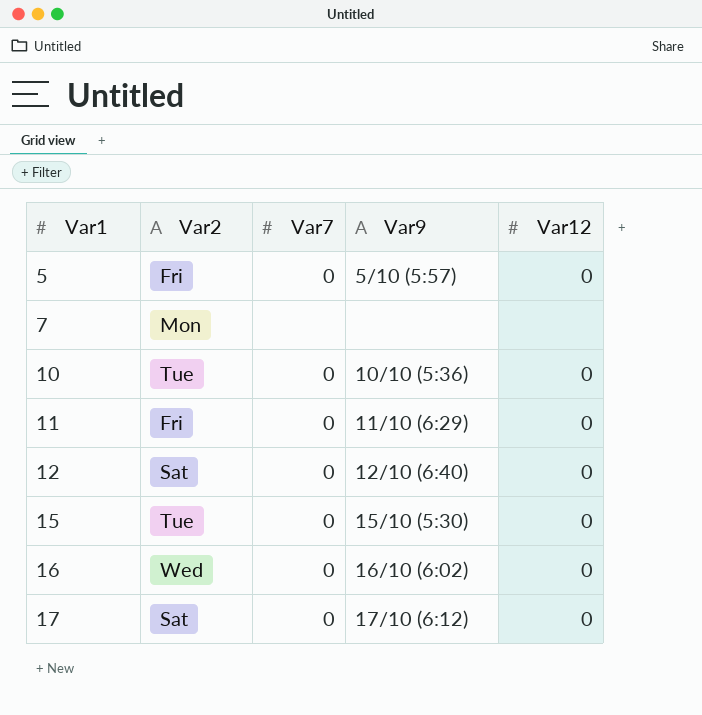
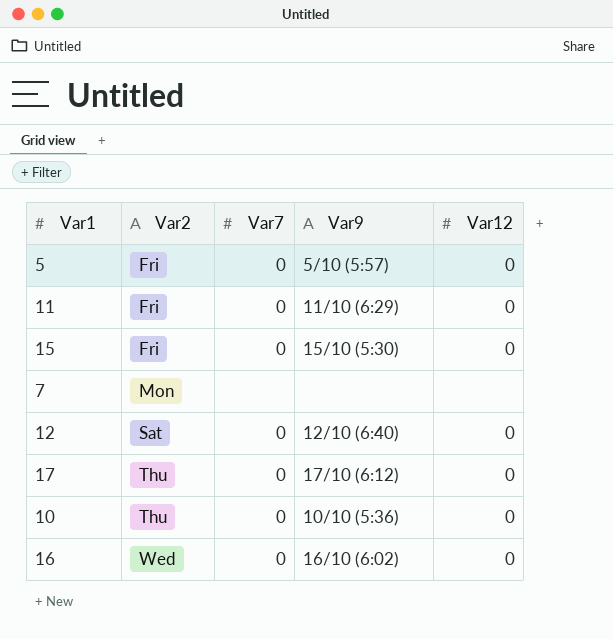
row order: Var1 ascending -> Var2 ascending
15 | Var2: Tue -> Fri
17 | Var2: Sat -> Thu
10 | Var2: Tue -> Thu

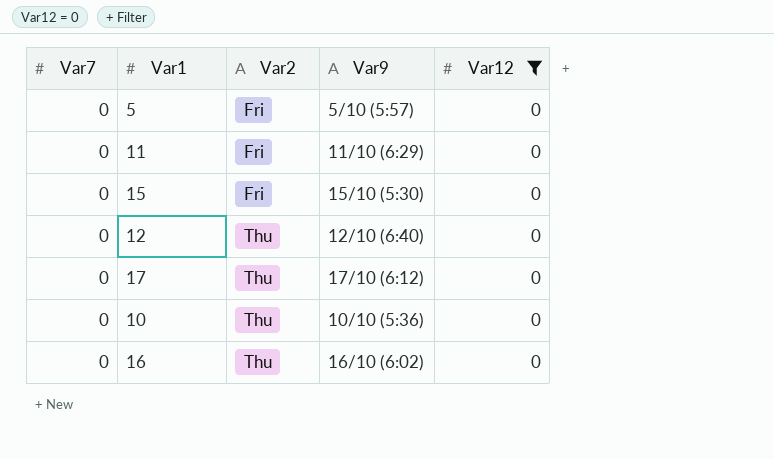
filter: none -> Var12 = 0
column Var7 | position: 3 -> 1
12 | Var2: Sat -> Thu
16 | Var2: Wed -> Thu

